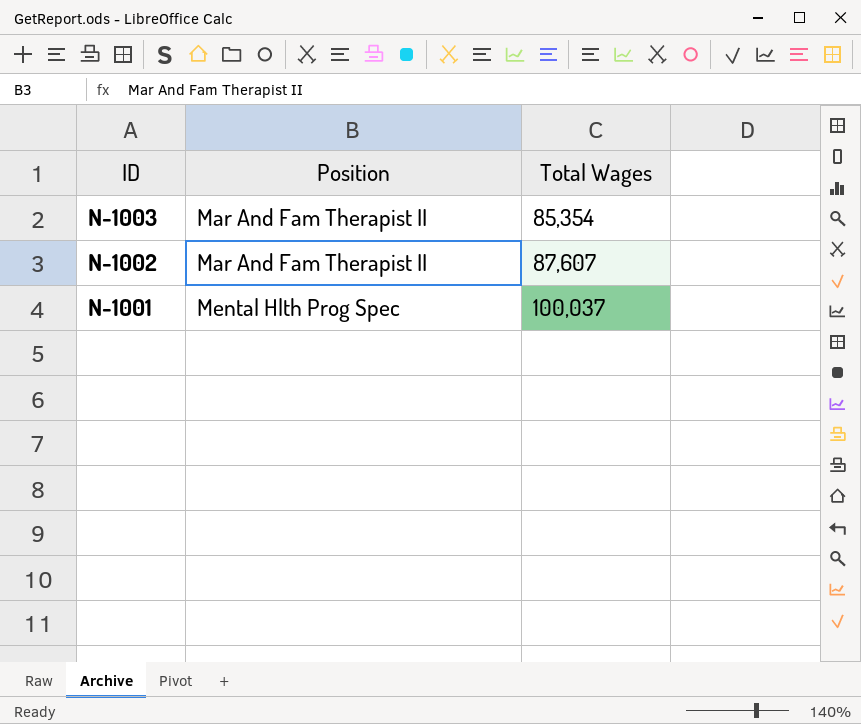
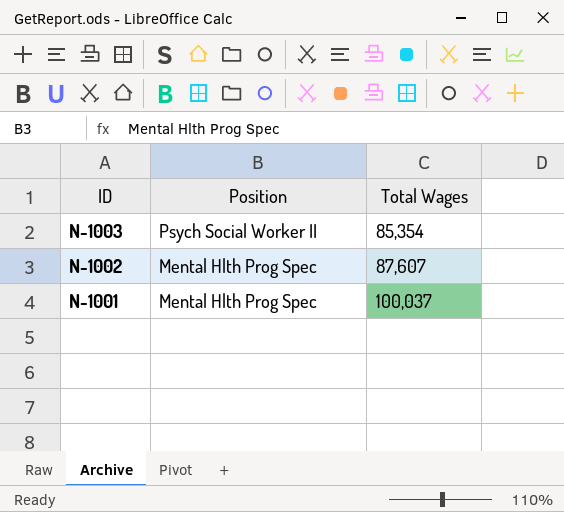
N-1003 | Position: Mar And Fam Therapist II -> Psych Social Worker II
N-1002 | Position: Mar And Fam Therapist II -> Mental Hlth Prog Spec

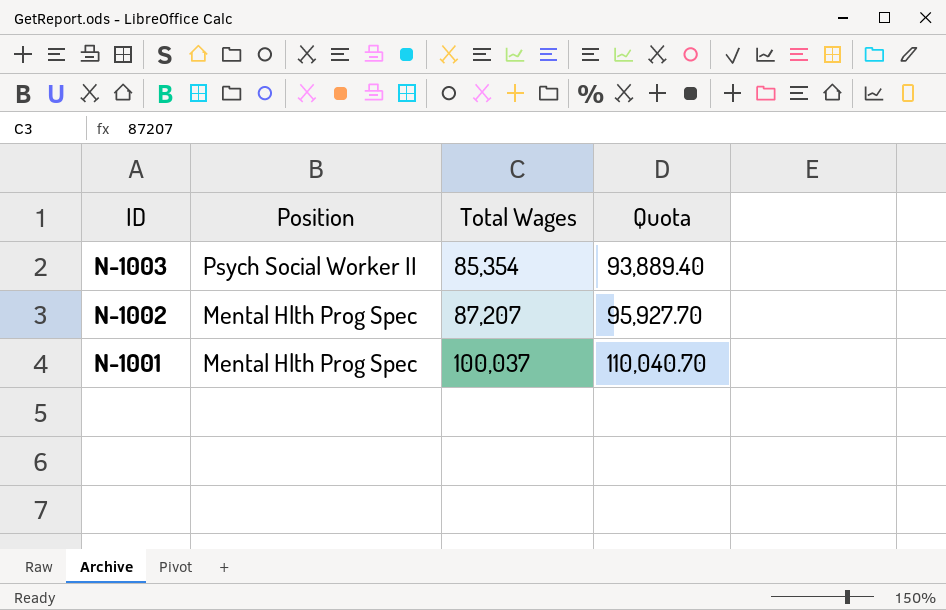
column Quota | formula: none -> [Total Wages] * 1.1
N-1002 | Total Wages: 87,607 -> 87,207

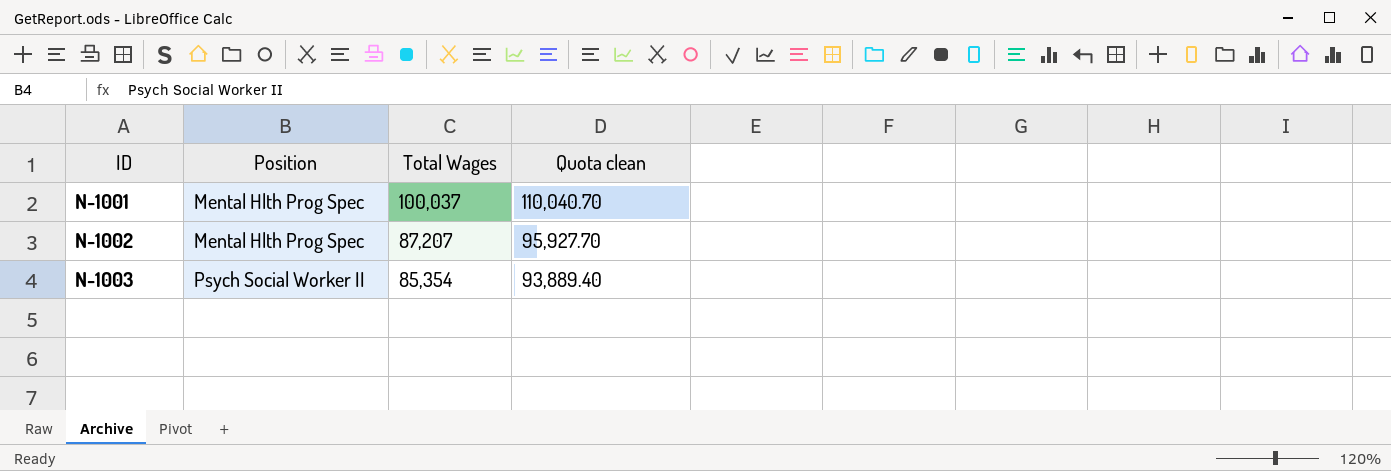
row order: ID descending -> ID ascending
column name: Quota -> Quota clean

